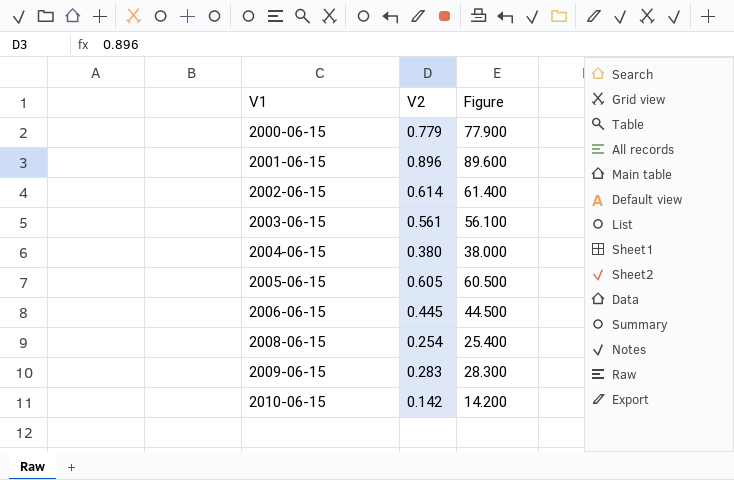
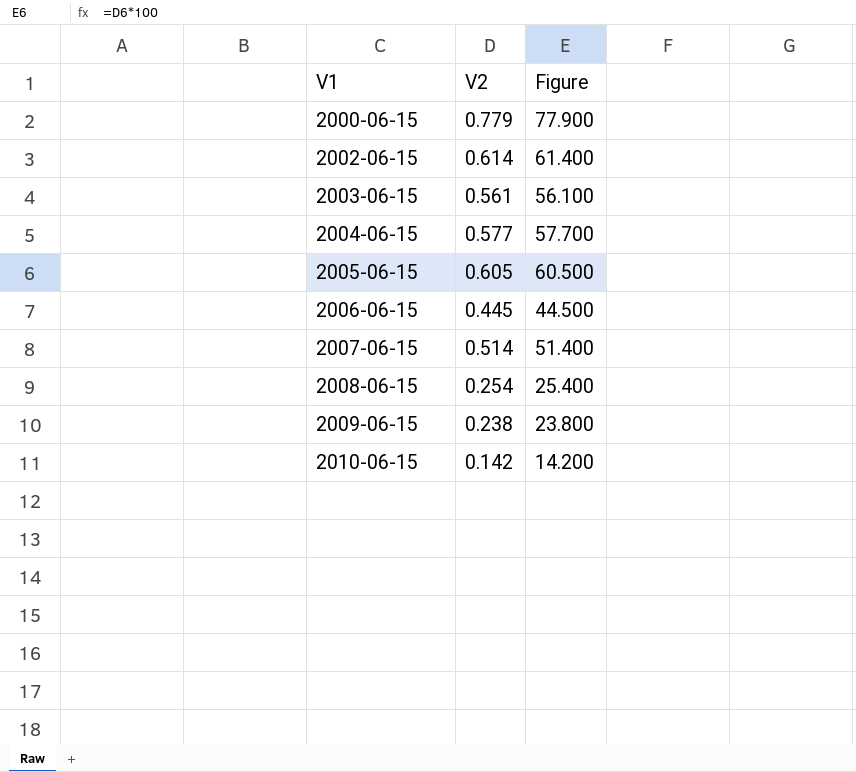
row 2001-06-15: 0.896 | 89.600 -> none
2004-06-15 | V2: 0.380 -> 0.577
2004-06-15 | Figure: 38.000 -> 57.700
row 2007-06-15: none -> 0.514 | 51.400
2009-06-15 | V2: 0.283 -> 0.238
2009-06-15 | Figure: 28.300 -> 23.800

